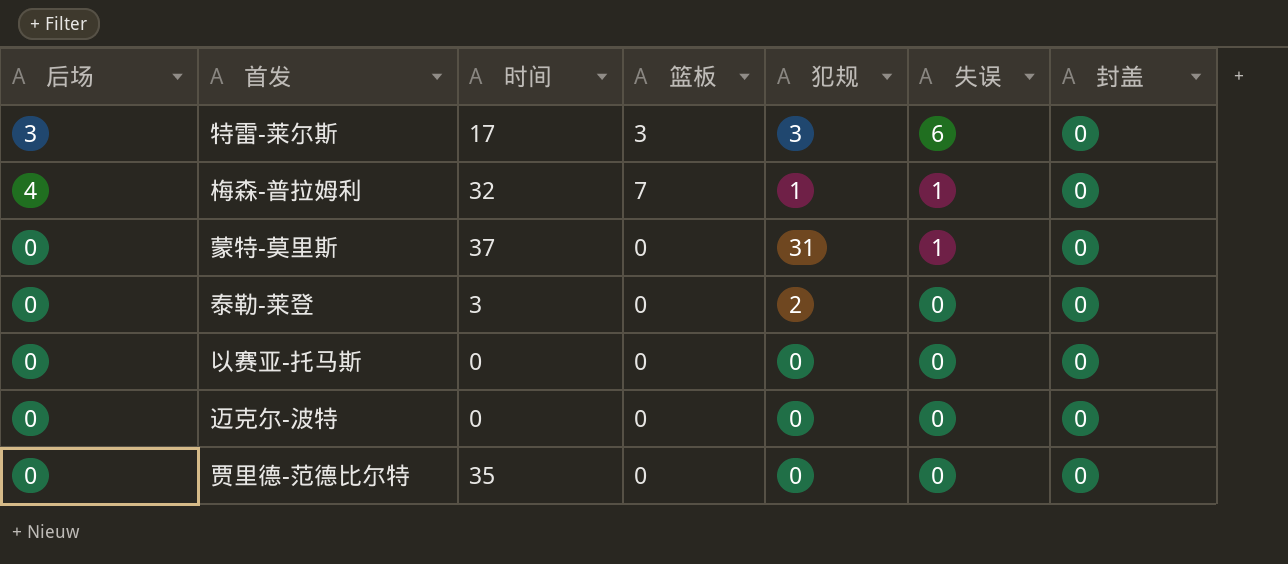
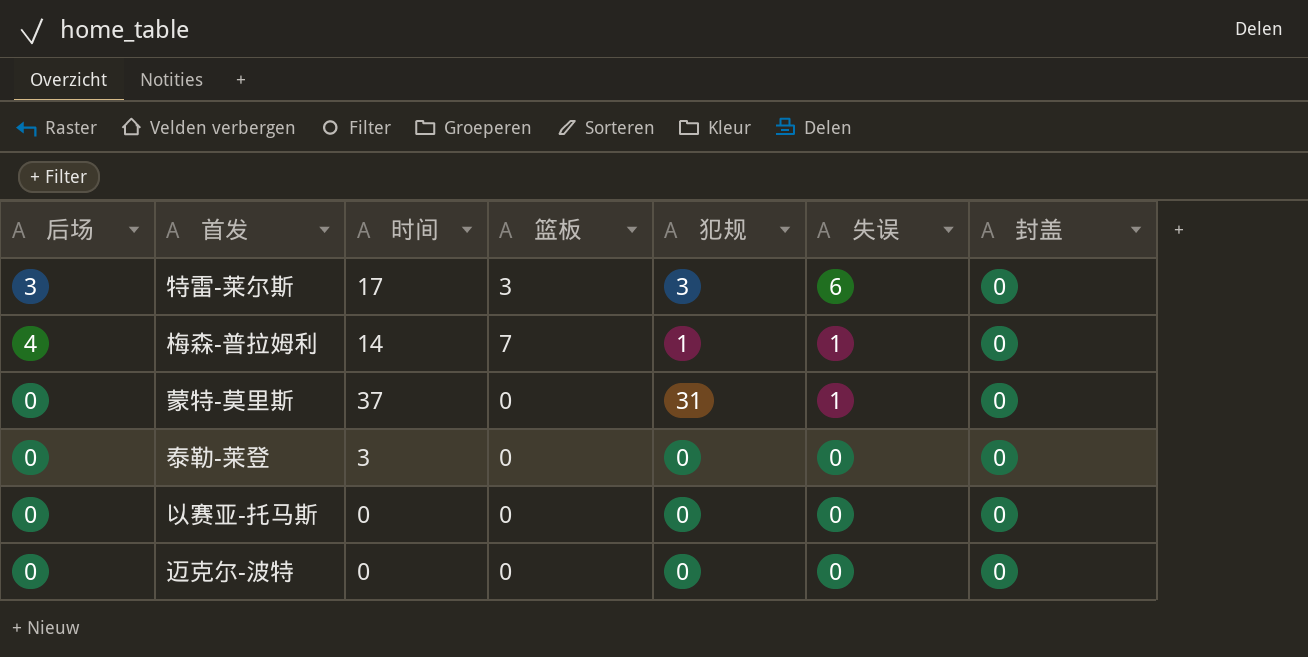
row 贾里德-范德比尔特: 0 | 35 | 0 | 0 | 0 | 0 -> none
梅森-普拉姆利 | 时间: 32 -> 14
泰勒-莱登 | 犯规: 2 -> 0

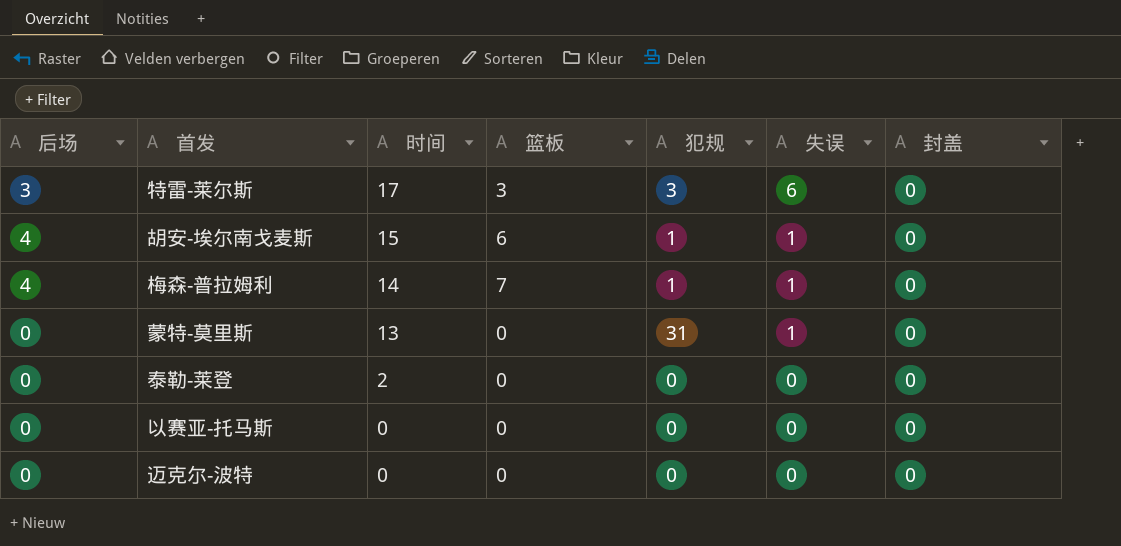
row 胡安-埃尔南戈麦斯: none -> 4 | 15 | 6 | 1 | 1 | 0
蒙特-莫里斯 | 时间: 37 -> 13
泰勒-莱登 | 时间: 3 -> 2

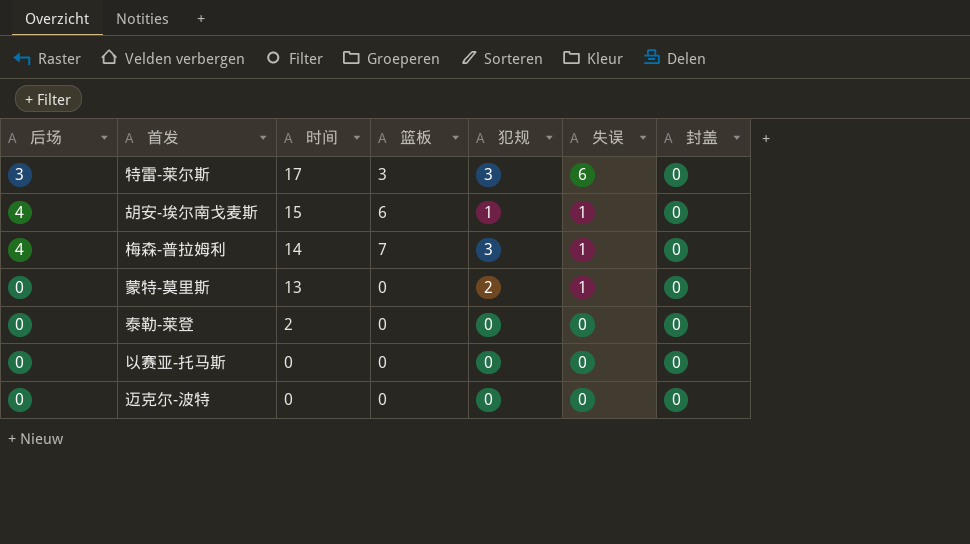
梅森-普拉姆利 | 犯规: 1 -> 3
蒙特-莫里斯 | 犯规: 31 -> 2

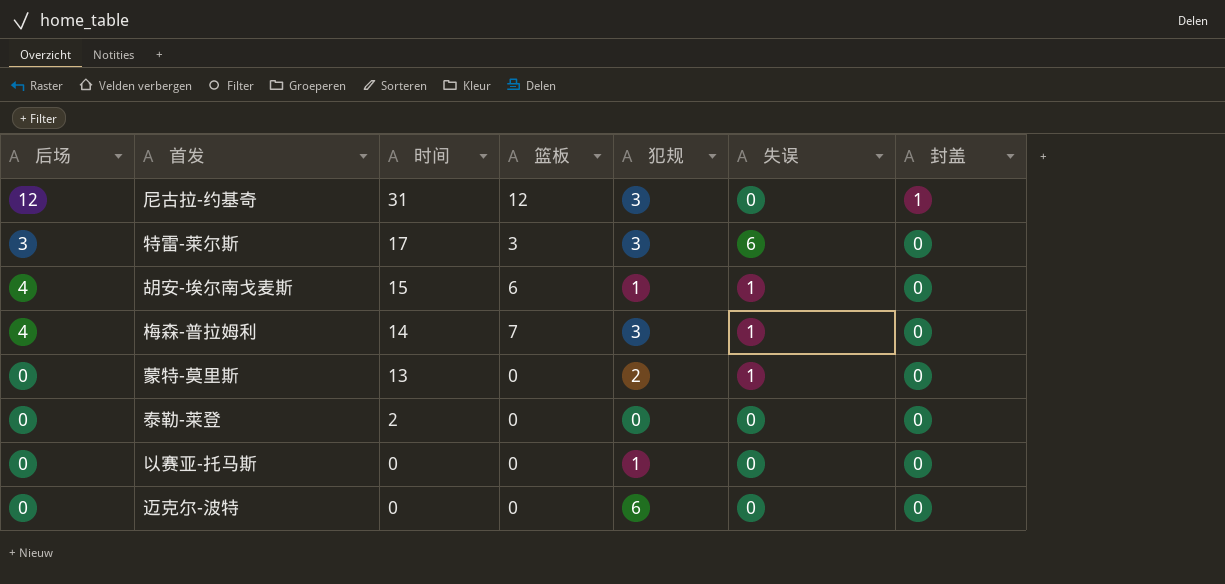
row 尼古拉-约基奇: none -> 12 | 31 | 12 | 3 | 0 | 1
以赛亚-托马斯 | 犯规: 0 -> 1
迈克尔-波特 | 犯规: 0 -> 6

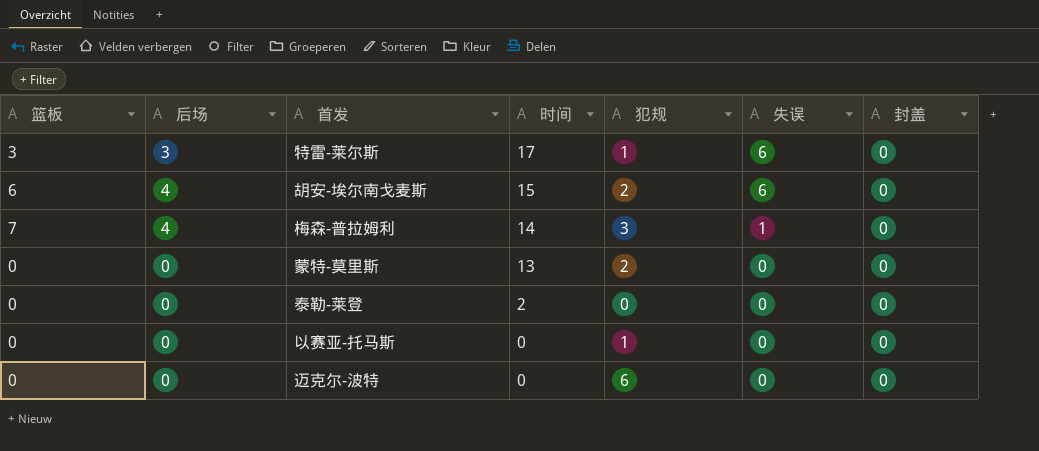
column 篮板 | position: 4 -> 1
row 尼古拉-约基奇: 12 | 31 | 12 | 3 | 0 | 1 -> none
特雷-莱尔斯 | 犯规: 3 -> 1
胡安-埃尔南戈麦斯 | 犯规: 1 -> 2
胡安-埃尔南戈麦斯 | 失误: 1 -> 6
蒙特-莫里斯 | 失误: 1 -> 0

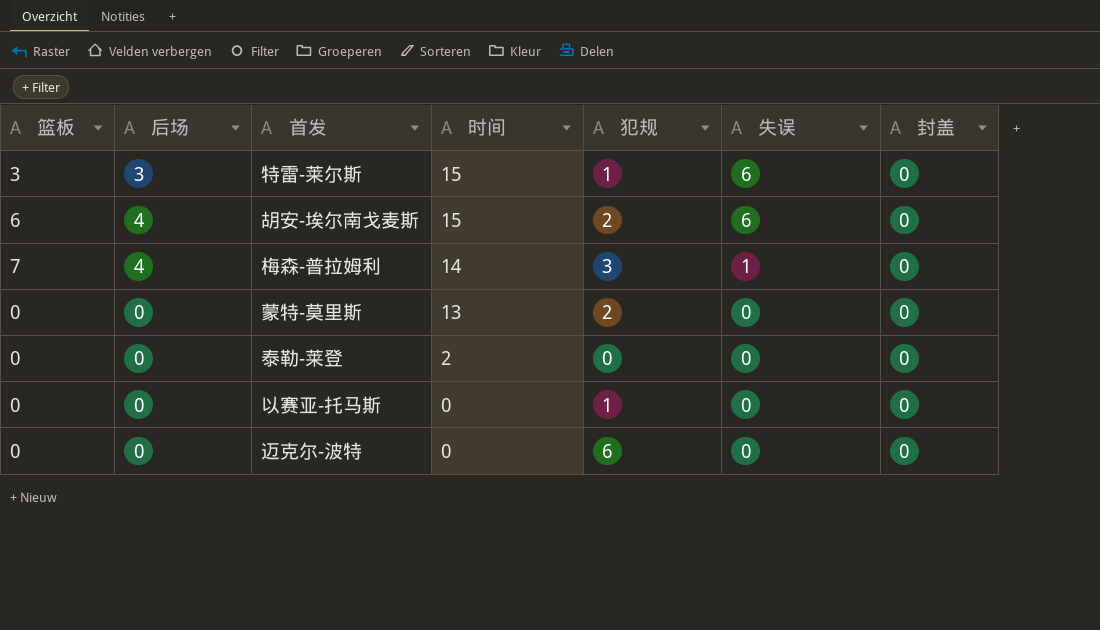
特雷-莱尔斯 | 时间: 17 -> 15

